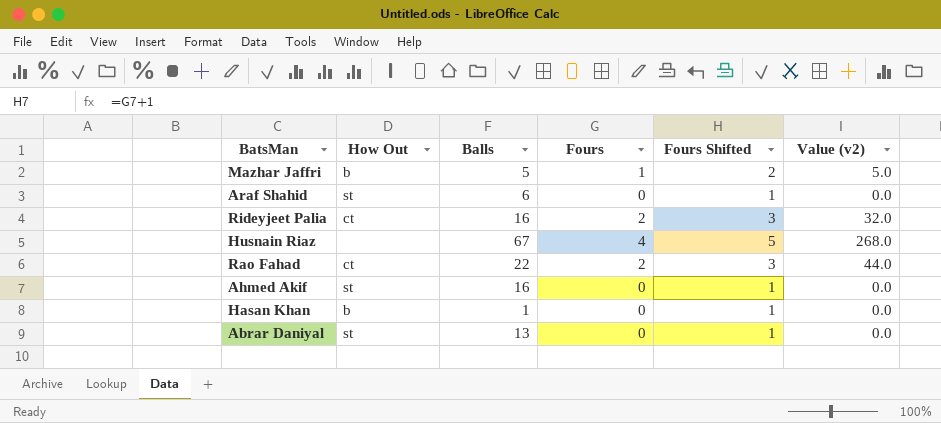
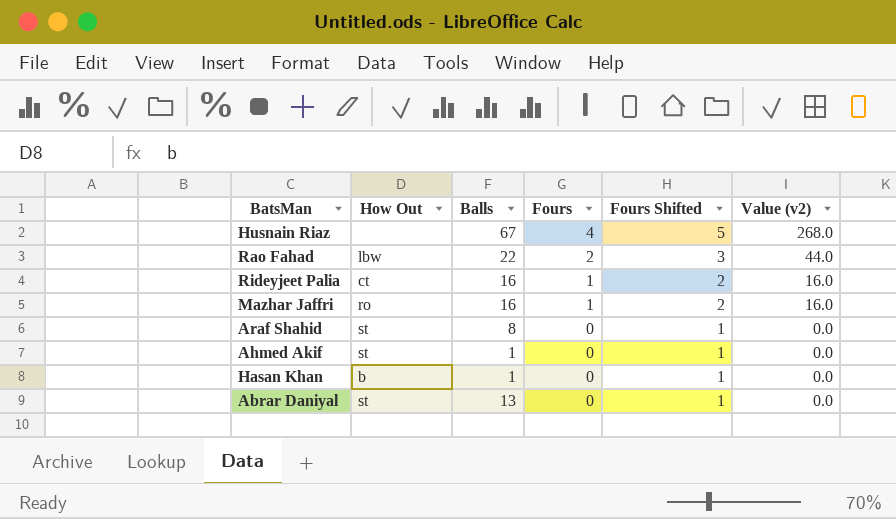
row order: none -> Fours descending
Rao Fahad | How Out: ct -> lbw
Rideyjeet Palia | Fours: 2 -> 1
Rideyjeet Palia | Fours Shifted: 3 -> 2
Rideyjeet Palia | Value (v2): 32.0 -> 16.0
Mazhar Jaffri | How Out: b -> ro
Mazhar Jaffri | Balls: 5 -> 16
Mazhar Jaffri | Value (v2): 5.0 -> 16.0
Araf Shahid | Balls: 6 -> 8
Ahmed Akif | Balls: 16 -> 1

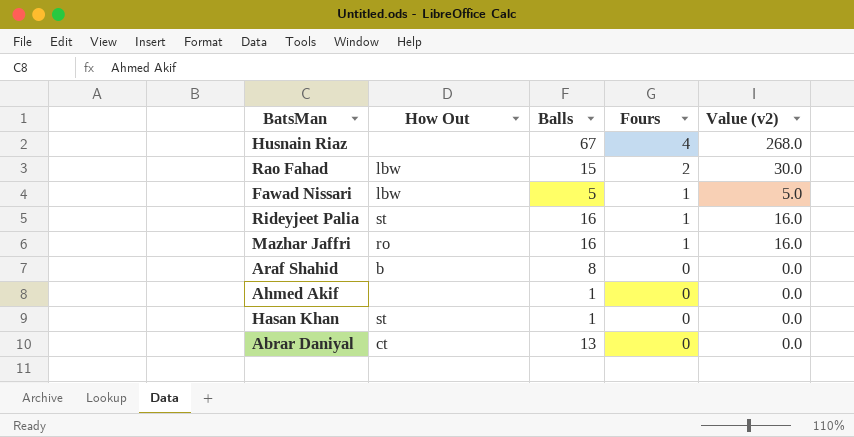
column Fours Shifted | formula: [Fours] + 1 -> none
Rao Fahad | Balls: 22 -> 15
Rao Fahad | Value (v2): 44.0 -> 30.0
row Fawad Nissari: none -> lbw | 5 | 1 | 5.0
Rideyjeet Palia | How Out: ct -> st
Araf Shahid | How Out: st -> b
Ahmed Akif | How Out: st -> none
Hasan Khan | How Out: b -> st
Abrar Daniyal | How Out: st -> ct

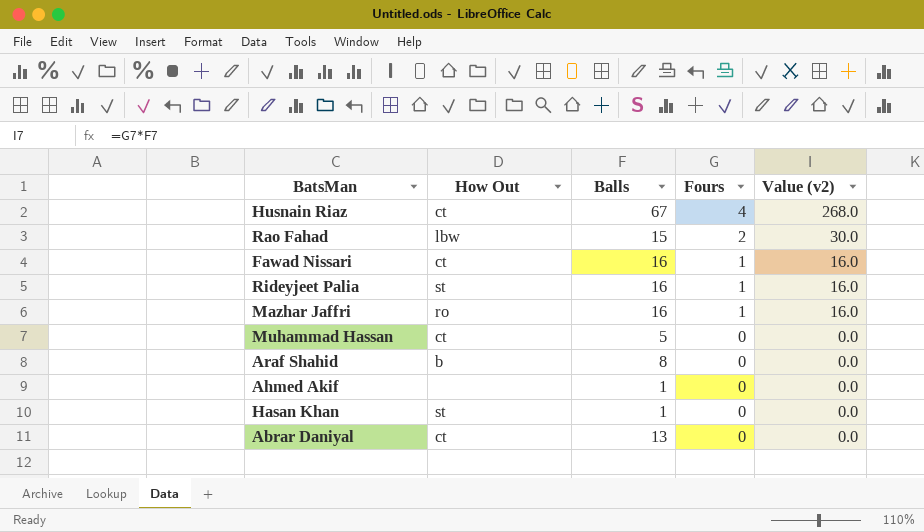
Husnain Riaz | How Out: none -> ct
Fawad Nissari | How Out: lbw -> ct
Fawad Nissari | Balls: 5 -> 16
Fawad Nissari | Value (v2): 5.0 -> 16.0
row Muhammad Hassan: none -> ct | 5 | 0 | 0.0

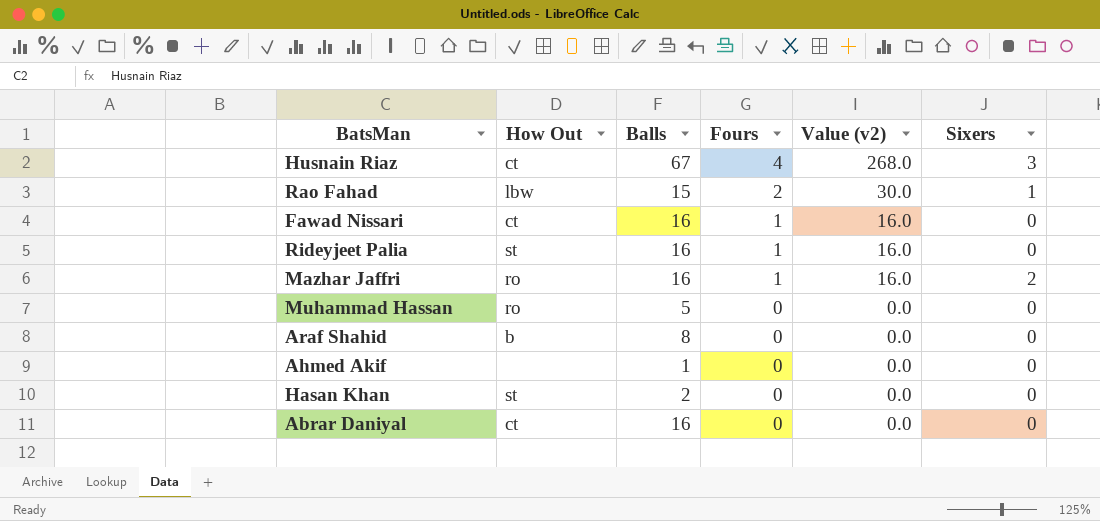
column Sixers | position: none -> 6
Muhammad Hassan | How Out: ct -> ro
Hasan Khan | Balls: 1 -> 2
Abrar Daniyal | Balls: 13 -> 16

